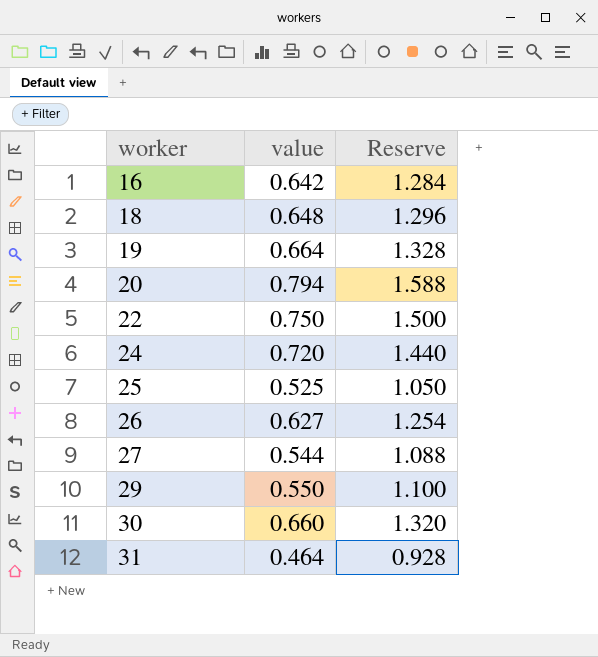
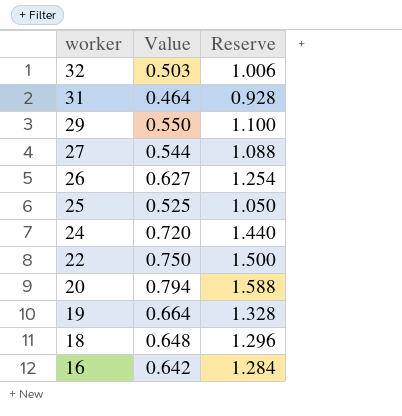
row order: worker ascending -> worker descending
column name: value -> Value
row 30: 0.660 | 1.320 -> none
row 32: none -> 0.503 | 1.006

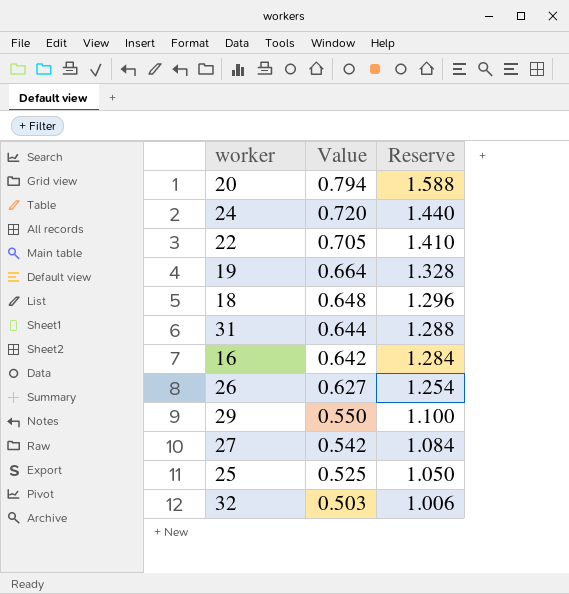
row order: worker descending -> Value descending
22 | Value: 0.750 -> 0.705
22 | Reserve: 1.500 -> 1.410
31 | Value: 0.464 -> 0.644
31 | Reserve: 0.928 -> 1.288
27 | Value: 0.544 -> 0.542
27 | Reserve: 1.088 -> 1.084

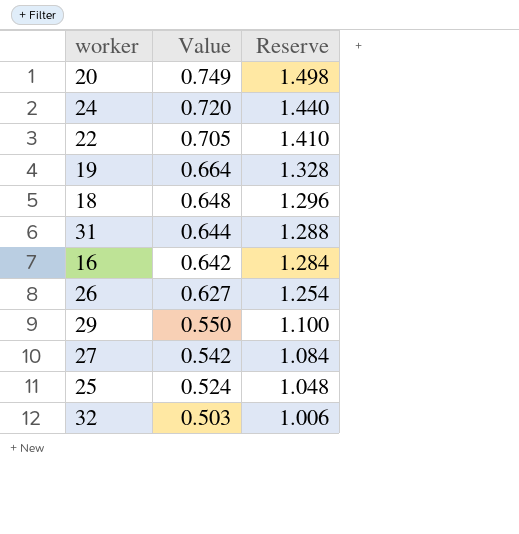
20 | Value: 0.794 -> 0.749
20 | Reserve: 1.588 -> 1.498
25 | Value: 0.525 -> 0.524
25 | Reserve: 1.050 -> 1.048

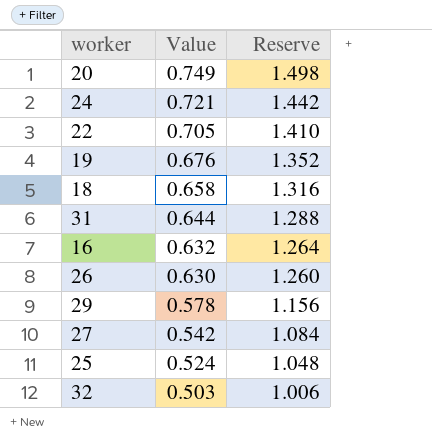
24 | Value: 0.720 -> 0.721
24 | Reserve: 1.440 -> 1.442
19 | Value: 0.664 -> 0.676
19 | Reserve: 1.328 -> 1.352
18 | Value: 0.648 -> 0.658
18 | Reserve: 1.296 -> 1.316
16 | Value: 0.642 -> 0.632
16 | Reserve: 1.284 -> 1.264
26 | Value: 0.627 -> 0.630
26 | Reserve: 1.254 -> 1.260
29 | Value: 0.550 -> 0.578
29 | Reserve: 1.100 -> 1.156

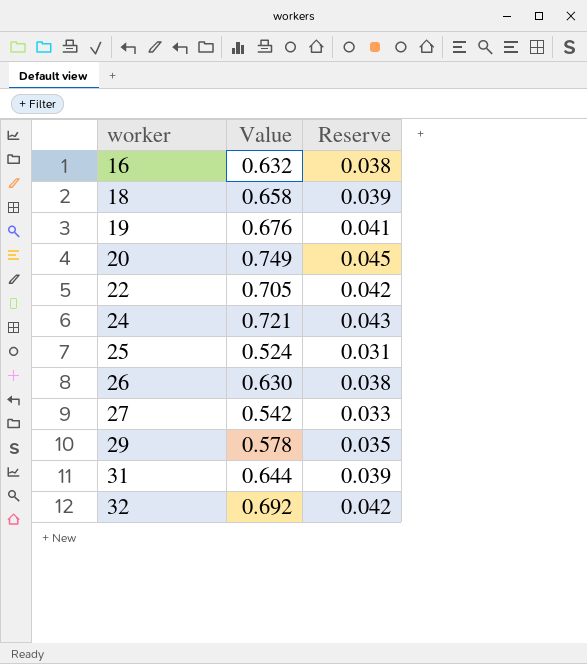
row order: Value descending -> worker ascending
column Reserve | formula: [Value] * 2 -> [Value] * 0.06
32 | Value: 0.503 -> 0.692

